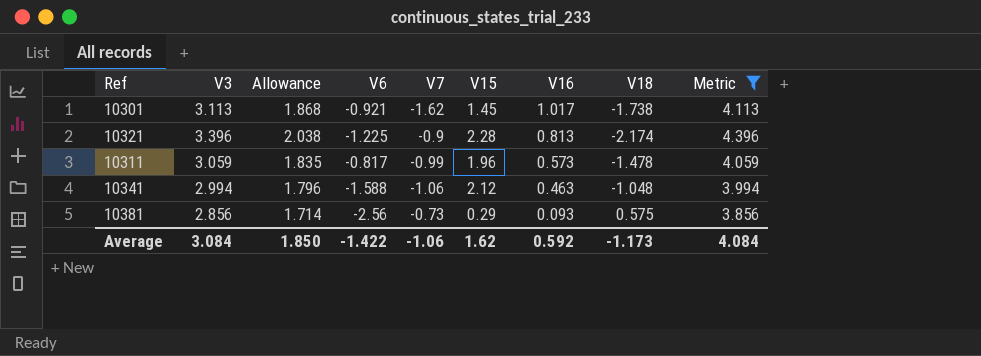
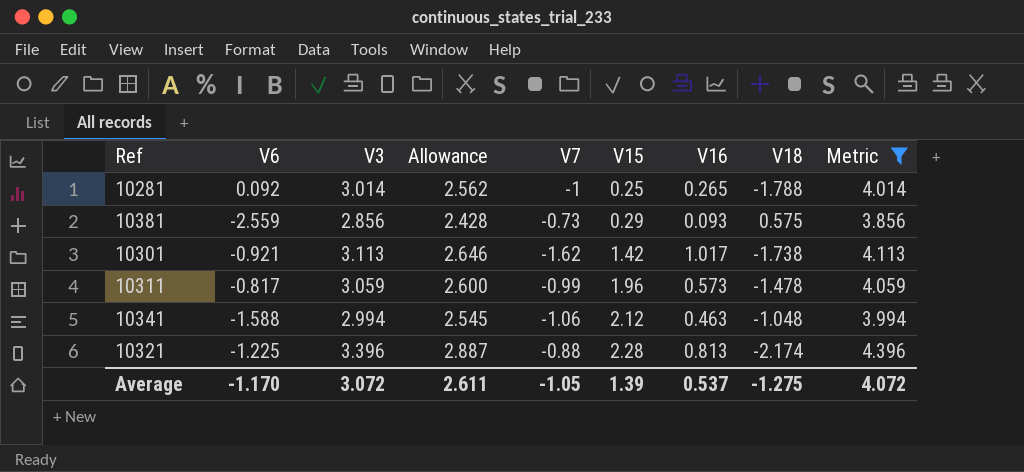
row order: V16 descending -> V15 ascending
column V6 | position: 4 -> 2
column Allowance | formula: [V3] * 0.6 -> [V3] * 0.85
row 10281: none -> 0.092 | 3.014 | 2.562 | -1 | 0.25 | 0.265 | -1.788 | 4.014
10381 | V6: -2.56 -> -2.559
10301 | V15: 1.45 -> 1.42
10321 | V7: -0.9 -> -0.88
Average | V6: -1.422 -> -1.170
Average | V3: 3.084 -> 3.072
Average | Allowance: 1.850 -> 2.611
Average | V7: -1.06 -> -1.05
Average | V15: 1.62 -> 1.39
Average | V16: 0.592 -> 0.537
Average | V18: -1.173 -> -1.275
Average | Metric: 4.084 -> 4.072

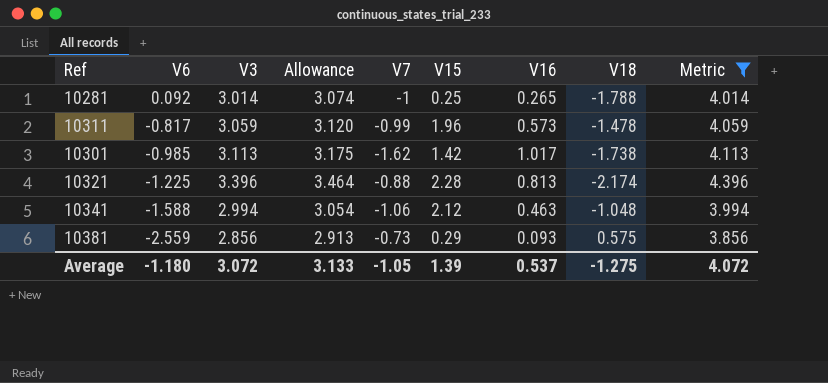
row order: V15 ascending -> V6 descending
column Allowance | formula: [V3] * 0.85 -> [V3] * 1.02
10301 | V6: -0.921 -> -0.985
Average | V6: -1.170 -> -1.180
Average | Allowance: 2.611 -> 3.133

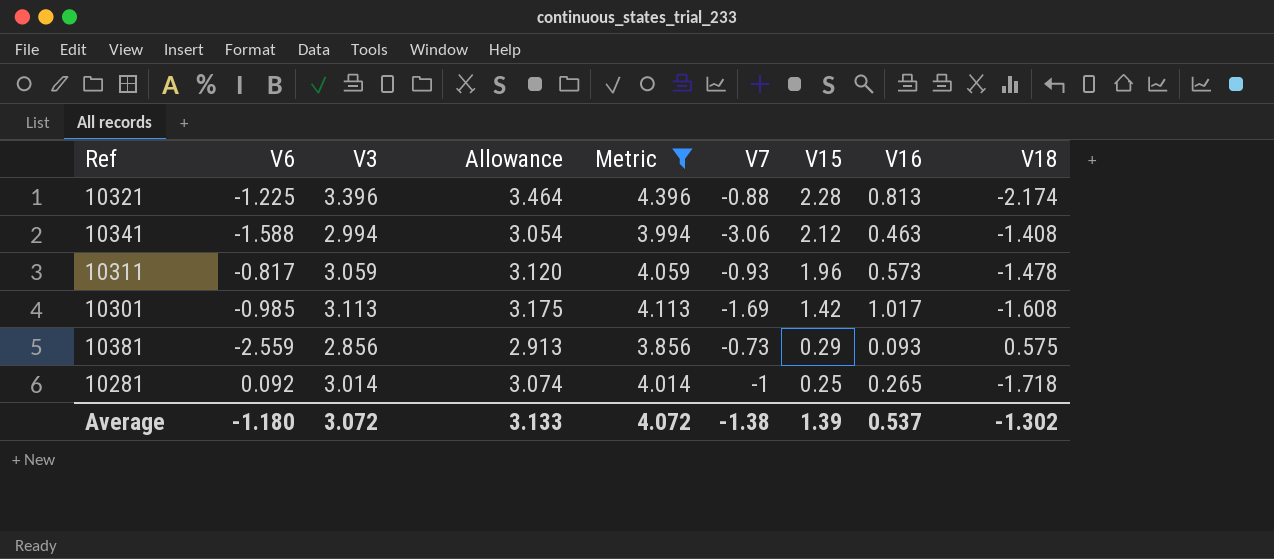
row order: V6 descending -> V15 descending
column Metric | position: 9 -> 5
10341 | V7: -1.06 -> -3.06
10341 | V18: -1.048 -> -1.408
10311 | V7: -0.99 -> -0.93
10301 | V7: -1.62 -> -1.69
10301 | V18: -1.738 -> -1.608
10281 | V18: -1.788 -> -1.718
Average | V7: -1.05 -> -1.38
Average | V18: -1.275 -> -1.302

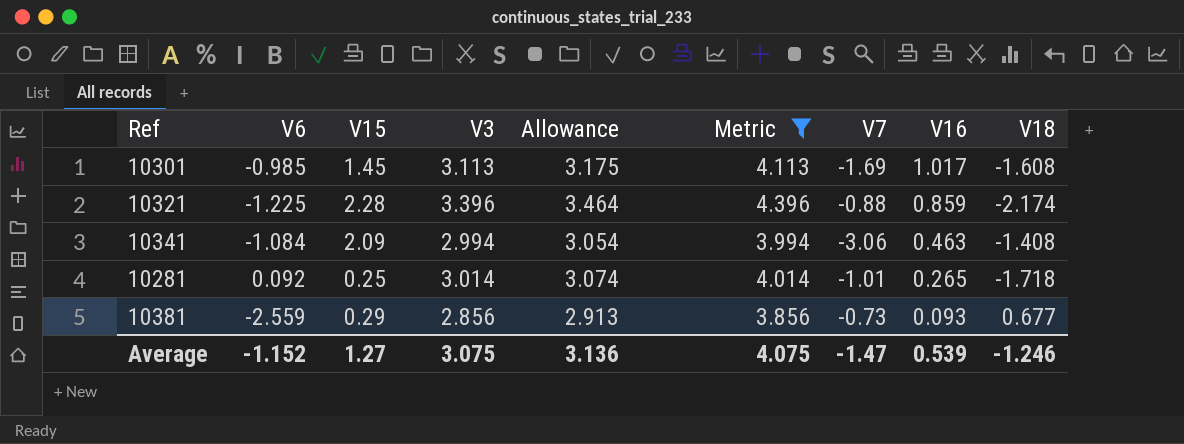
row order: V15 descending -> V16 descending
column V15 | position: 7 -> 3
row 10311: -0.817 | 3.059 | 3.120 | 4.059 | -0.93 | 1.96 | 0.573 | -1.478 -> none
10301 | V15: 1.42 -> 1.45
10321 | V16: 0.813 -> 0.859
10341 | V6: -1.588 -> -1.084
10341 | V15: 2.12 -> 2.09
10281 | V7: -1 -> -1.01
10381 | V18: 0.575 -> 0.677
Average | V6: -1.180 -> -1.152
Average | V15: 1.39 -> 1.27
Average | V3: 3.072 -> 3.075
Average | Allowance: 3.133 -> 3.136
Average | Metric: 4.072 -> 4.075
Average | V7: -1.38 -> -1.47
Average | V16: 0.537 -> 0.539
Average | V18: -1.302 -> -1.246

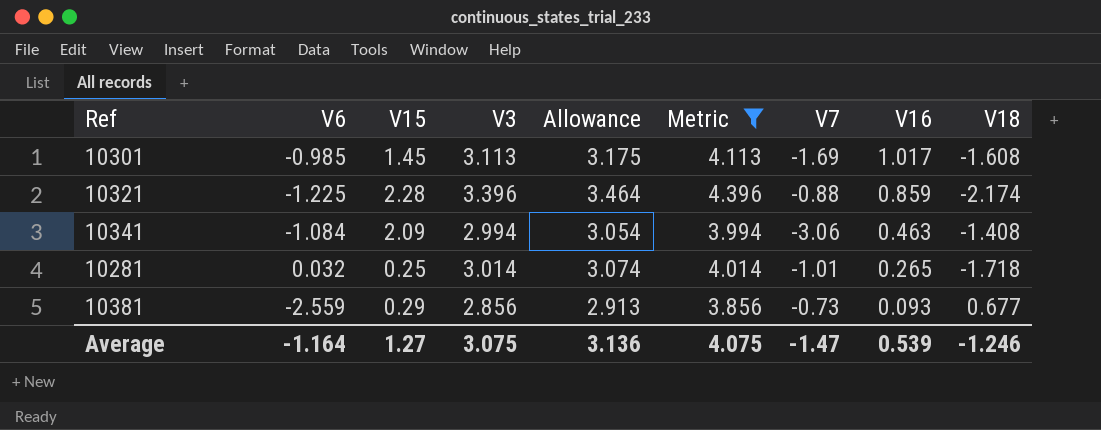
10281 | V6: 0.092 -> 0.032
Average | V6: -1.152 -> -1.164

